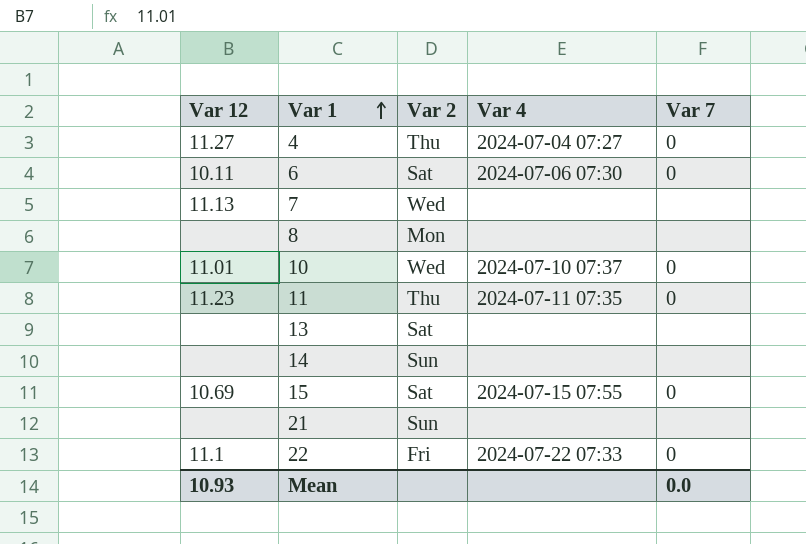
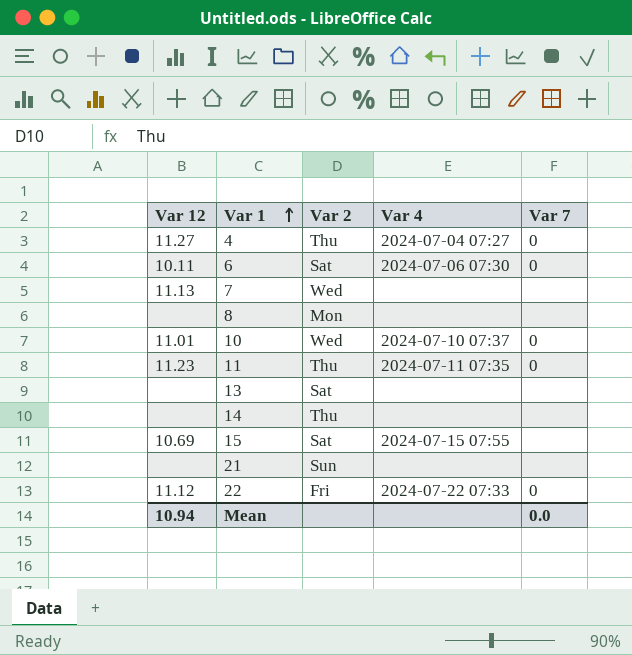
14 | Var 2: Sun -> Thu
15 | Var 7: 0 -> none
22 | Var 12: 11.1 -> 11.12
Mean | Var 12: 10.93 -> 10.94

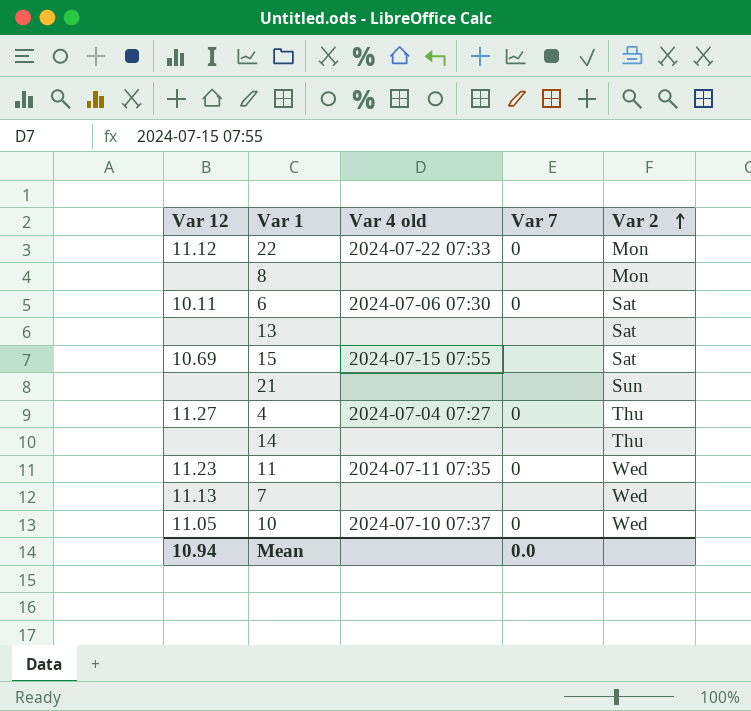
row order: Var 1 ascending -> Var 2 ascending
column name: Var 4 -> Var 4 old
column Var 2 | position: 3 -> 5
22 | Var 2: Fri -> Mon
11 | Var 2: Thu -> Wed
10 | Var 12: 11.01 -> 11.05

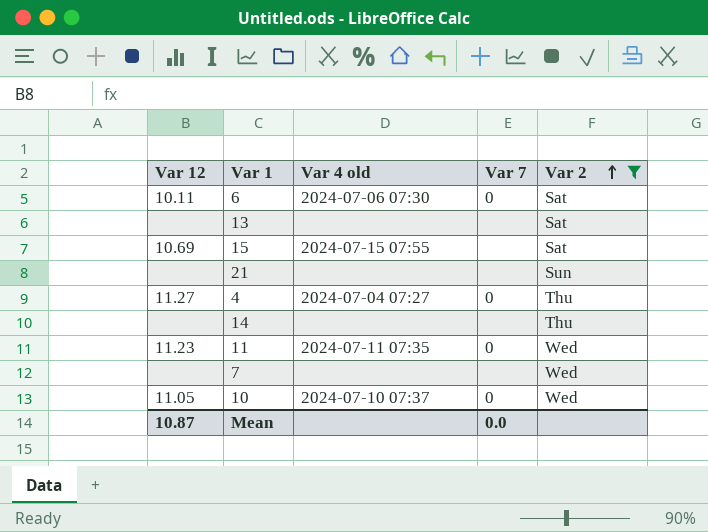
filter: none -> Var 2 != Mon
7 | Var 12: 11.13 -> none
Mean | Var 12: 10.94 -> 10.87

